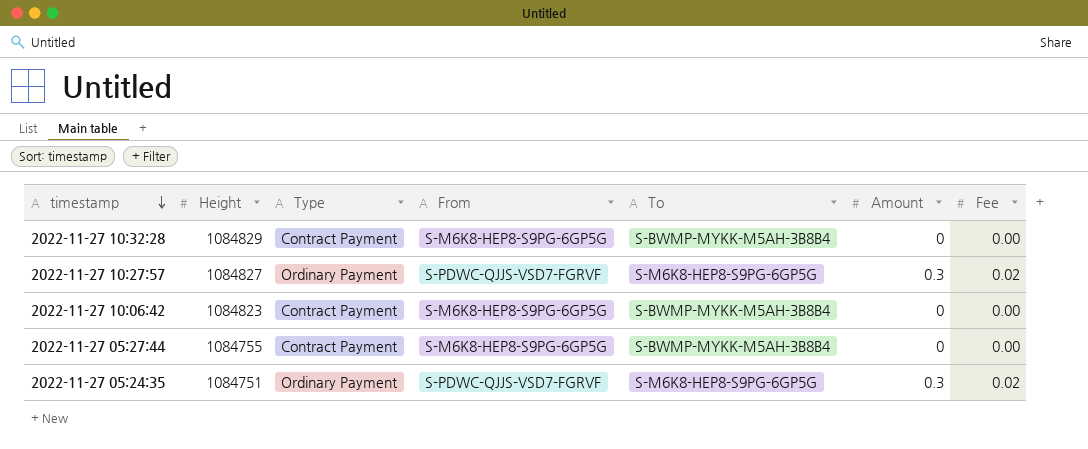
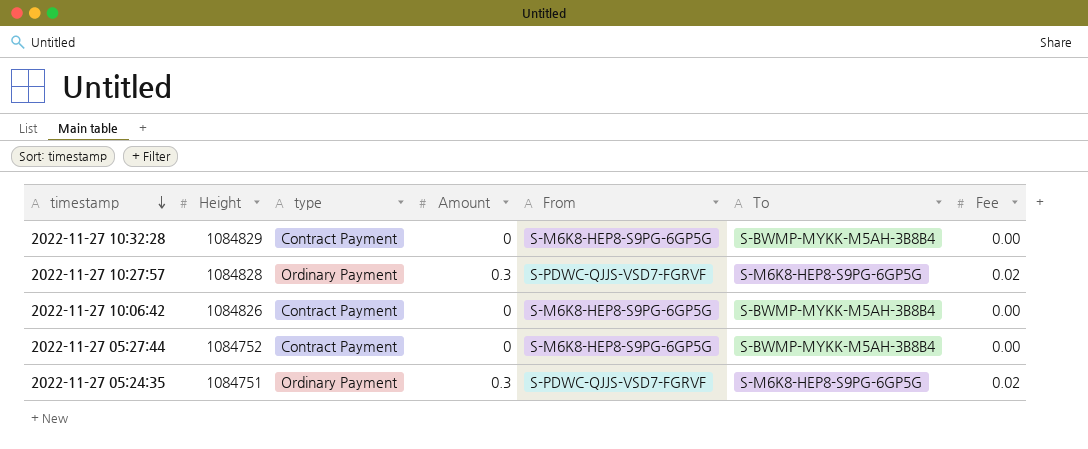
column name: Type -> type
column Amount | position: 6 -> 4
2022-11-27 10:27:57 | Height: 1084827 -> 1084828
2022-11-27 10:06:42 | Height: 1084823 -> 1084826
2022-11-27 05:27:44 | Height: 1084755 -> 1084752

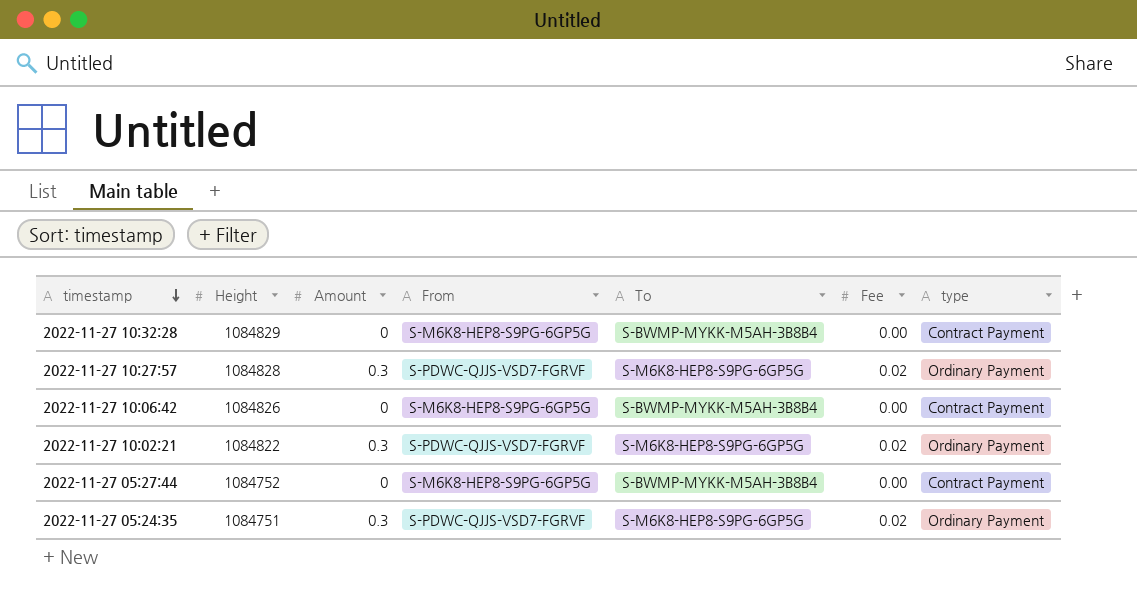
column type | position: 3 -> 7
row 2022-11-27 10:02:21: none -> 1084822 | 0.3 | S-PDWC-QJJS-VSD7-FGRVF | S-M6K8-HEP8-S9PG-6GP5G | 0.02 | Ordinary Payment

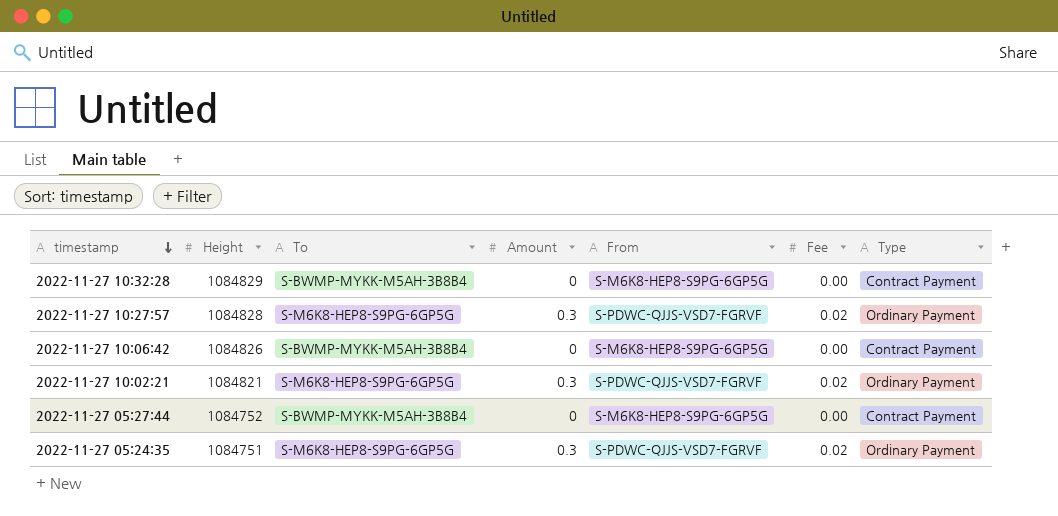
column To | position: 5 -> 3
column name: type -> Type
2022-11-27 10:02:21 | Height: 1084822 -> 1084821

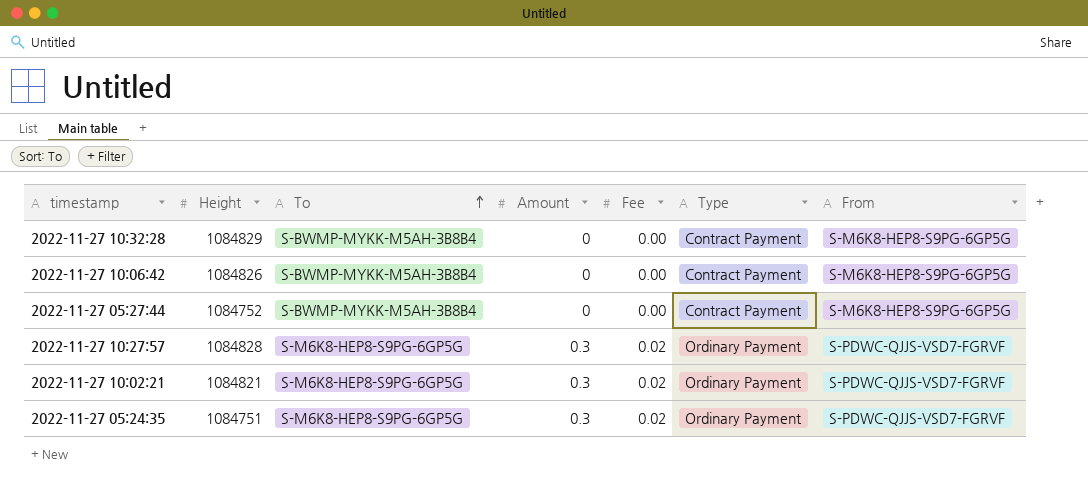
row order: timestamp descending -> To ascending
column From | position: 5 -> 7

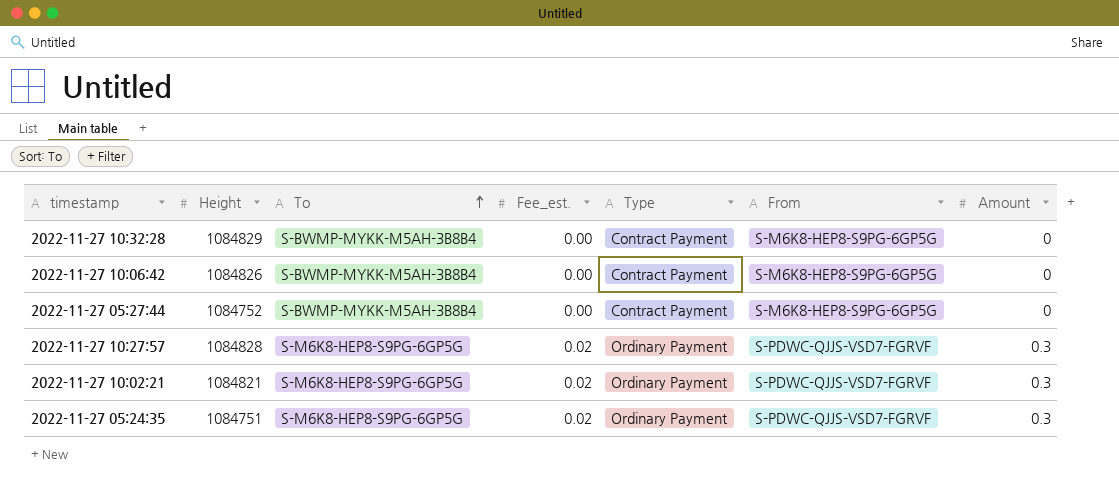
column name: Fee -> Fee_est.
column Amount | position: 4 -> 7

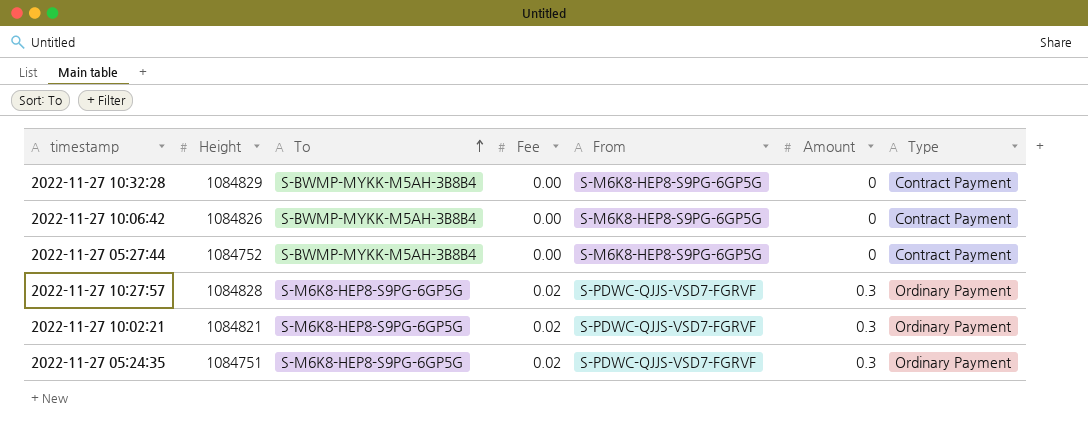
column name: Fee_est. -> Fee
column Type | position: 5 -> 7

